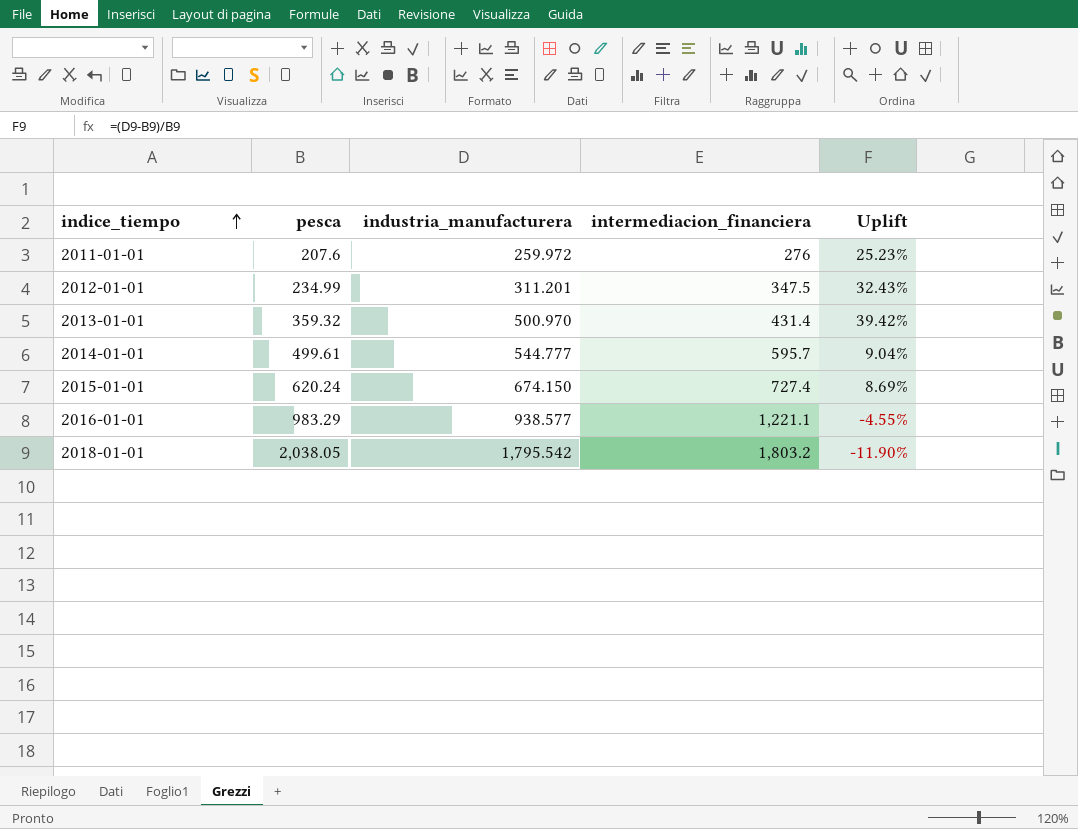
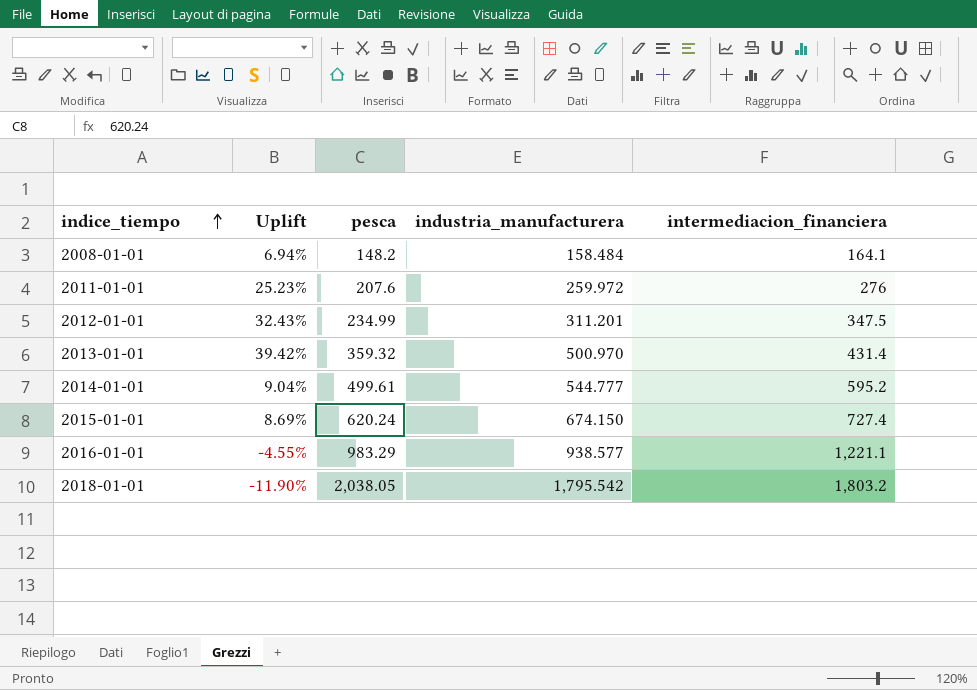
column Uplift | position: 5 -> 2
row 2008-01-01: none -> 6.94% | 148.2 | 158.484 | 164.1
2014-01-01 | intermediacion_financiera: 595.7 -> 595.2

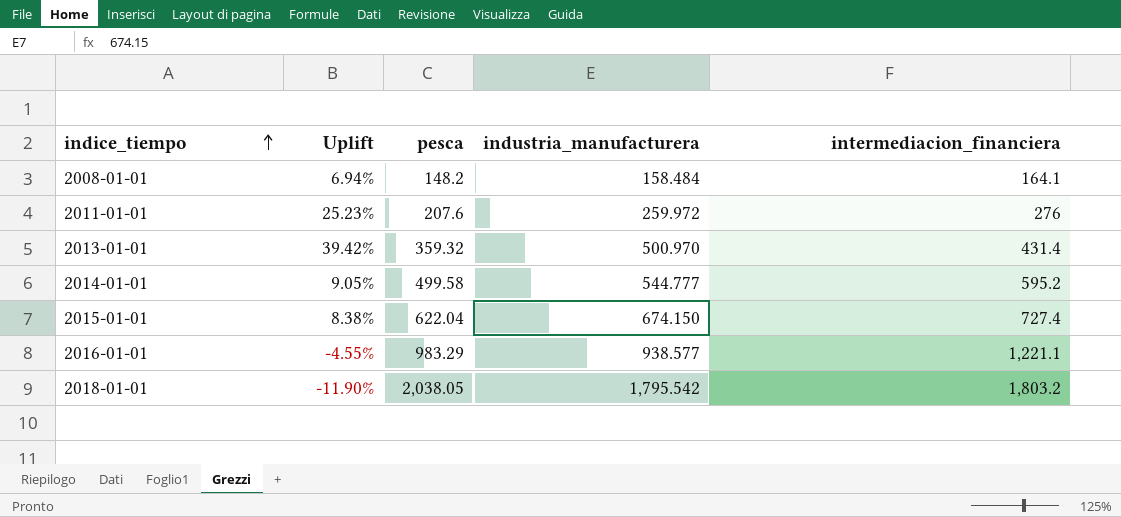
row 2012-01-01: 32.43% | 234.99 | 311.201 | 347.5 -> none
2014-01-01 | Uplift: 9.04% -> 9.05%
2014-01-01 | pesca: 499.61 -> 499.58
2015-01-01 | Uplift: 8.69% -> 8.38%
2015-01-01 | pesca: 620.24 -> 622.04

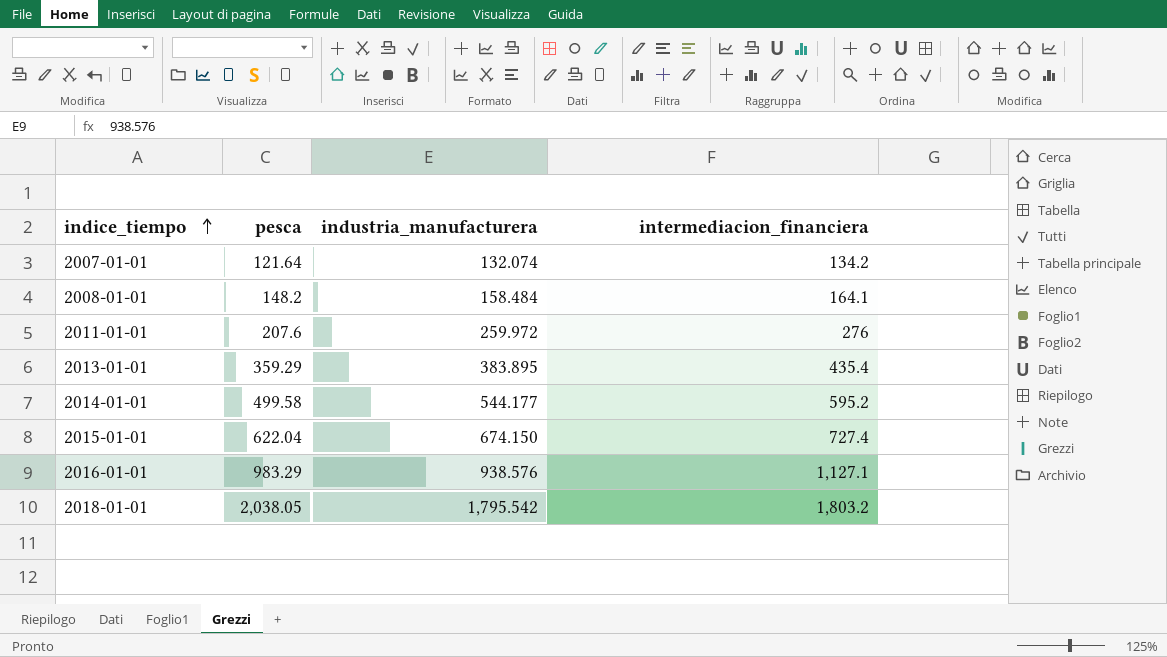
column Uplift | formula: ([industria_manufacturera] - [pesca]) / [pesca] -> none
row 2007-01-01: none -> 121.64 | 132.074 | 134.2
2013-01-01 | pesca: 359.32 -> 359.29
2013-01-01 | industria_manufacturera: 500.970 -> 383.895
2013-01-01 | intermediacion_financiera: 431.4 -> 435.4
2014-01-01 | industria_manufacturera: 544.777 -> 544.177
2016-01-01 | industria_manufacturera: 938.577 -> 938.576
2016-01-01 | intermediacion_financiera: 1,221.1 -> 1,127.1

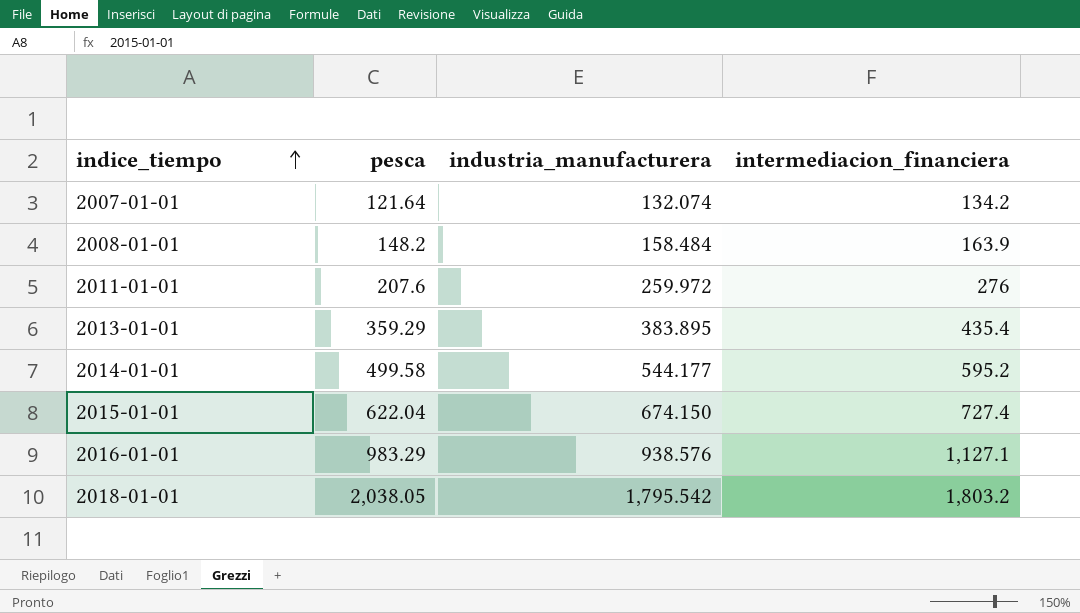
2008-01-01 | intermediacion_financiera: 164.1 -> 163.9

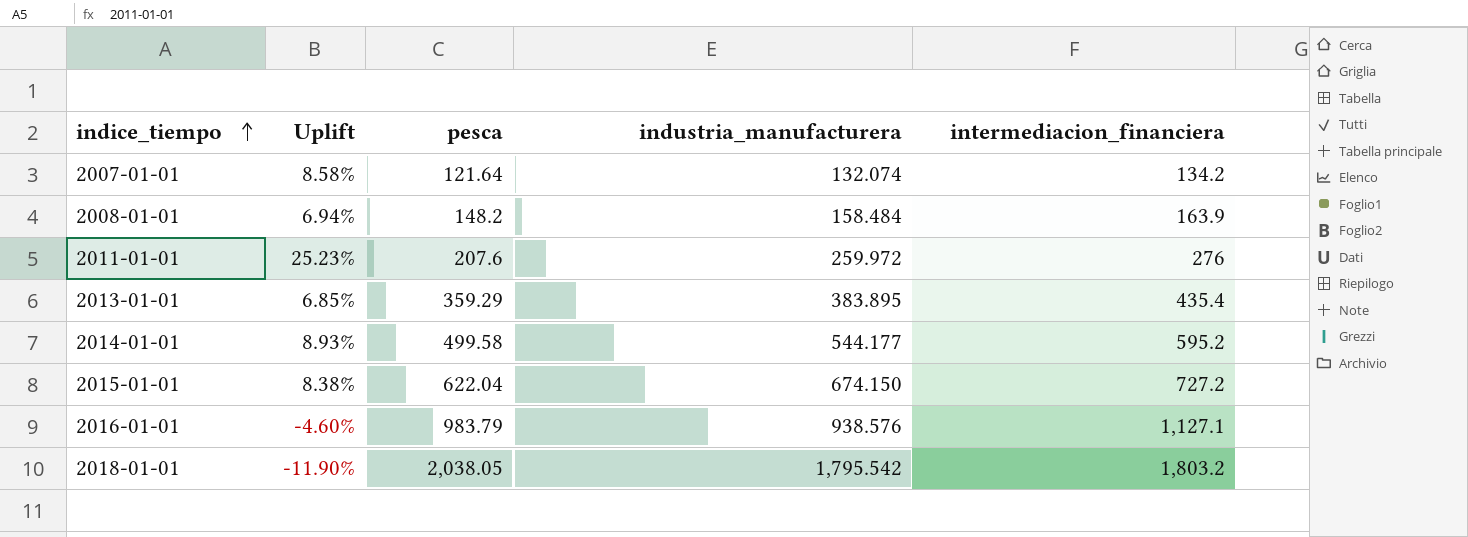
column Uplift | formula: none -> ([industria_manufacturera] - [pesca]) / [pesca]
2015-01-01 | intermediacion_financiera: 727.4 -> 727.2
2016-01-01 | pesca: 983.29 -> 983.79

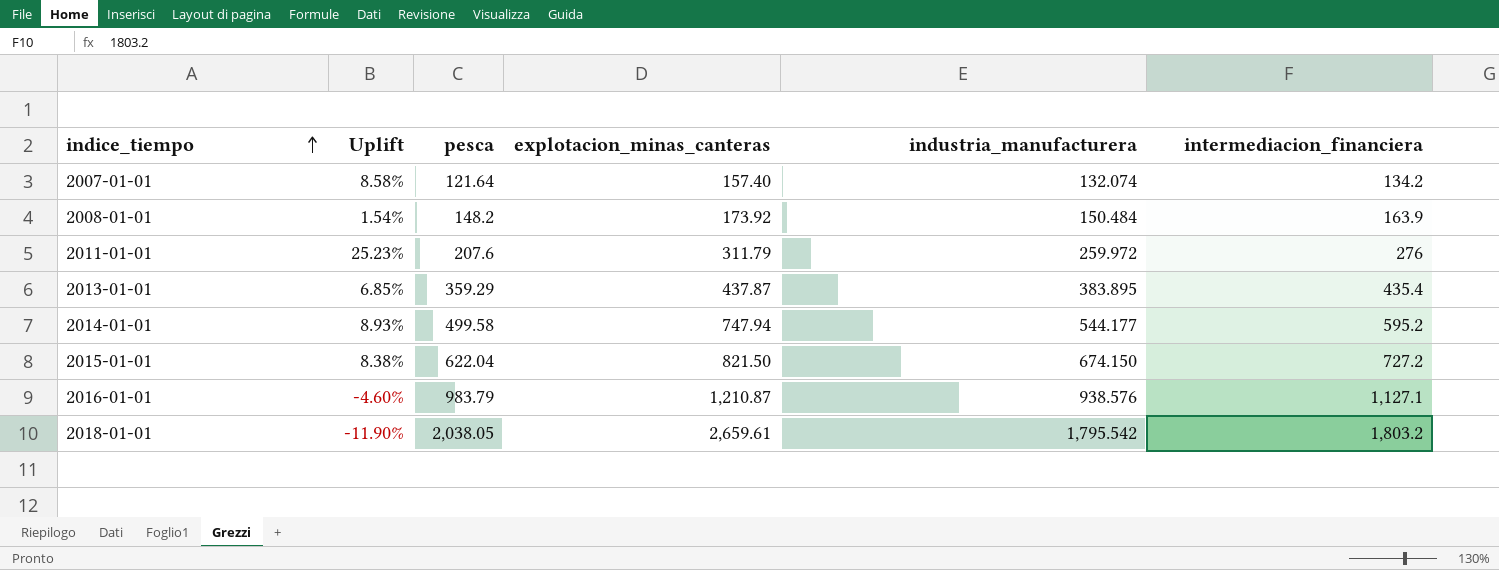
column explotacion_minas_canteras | position: none -> 4
2008-01-01 | Uplift: 6.94% -> 1.54%
2008-01-01 | industria_manufacturera: 158.484 -> 150.484

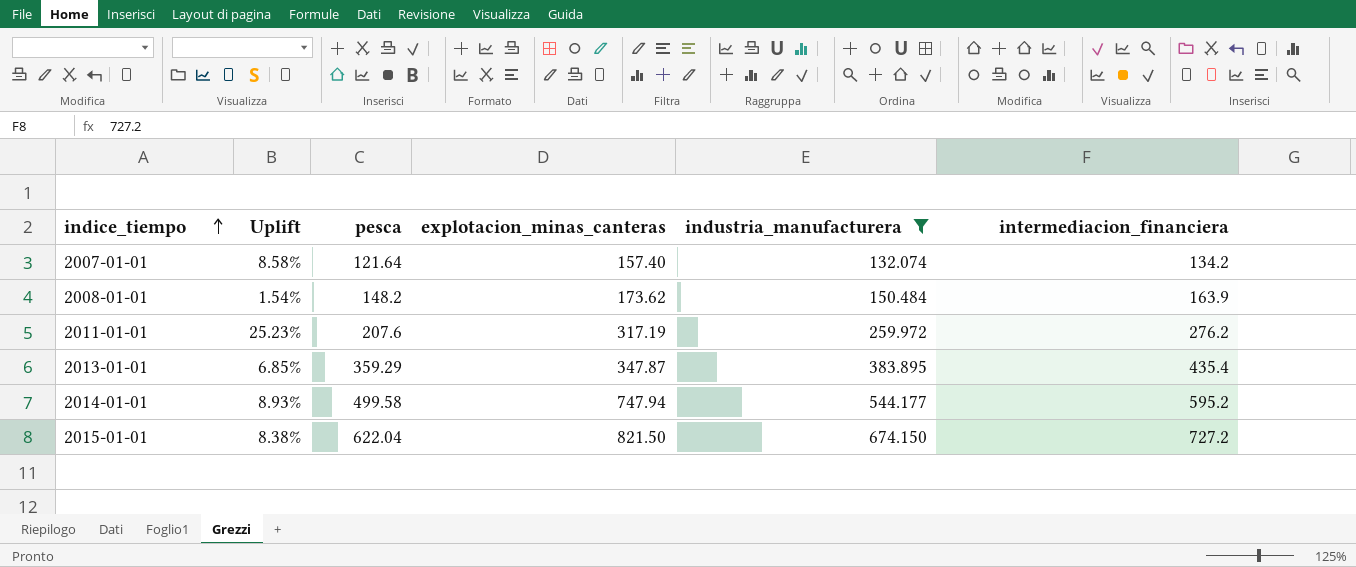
filter: none -> industria_manufacturera <= 674.150
2008-01-01 | explotacion_minas_canteras: 173.92 -> 173.62
2011-01-01 | explotacion_minas_canteras: 311.79 -> 317.19
2011-01-01 | intermediacion_financiera: 276 -> 276.2
2013-01-01 | explotacion_minas_canteras: 437.87 -> 347.87

